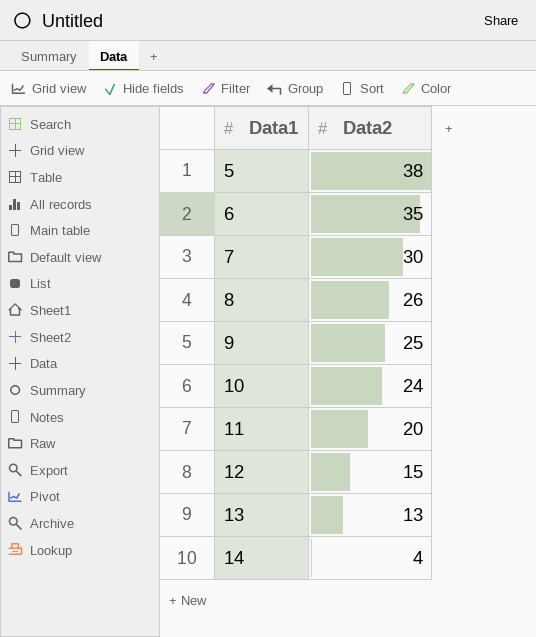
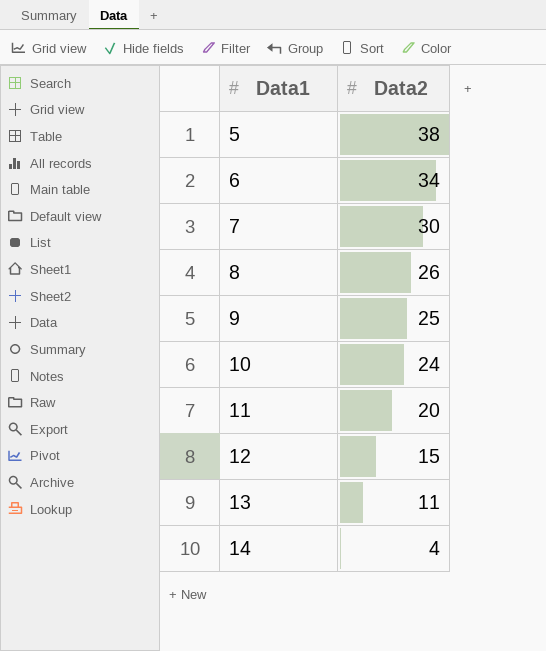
6 | Data2: 35 -> 34
13 | Data2: 13 -> 11

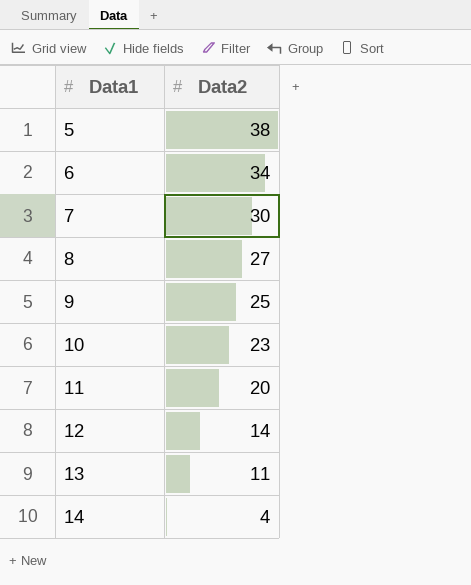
8 | Data2: 26 -> 27
10 | Data2: 24 -> 23
12 | Data2: 15 -> 14

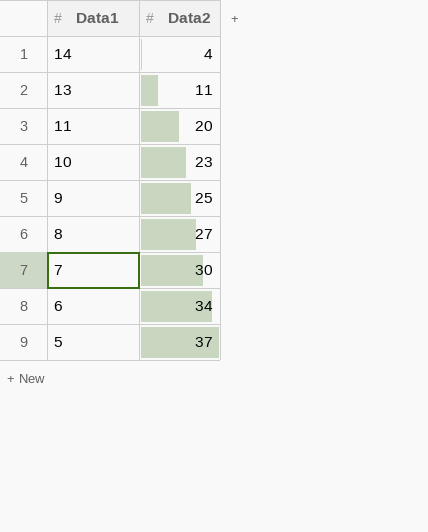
row order: Data1 ascending -> Data1 descending
row 12: 14 -> none
5 | Data2: 38 -> 37

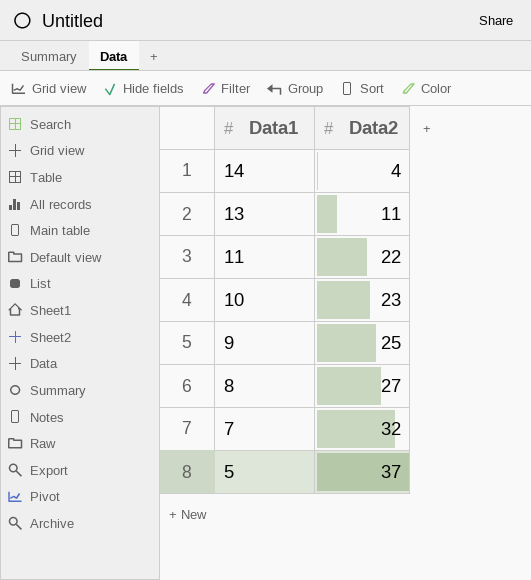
row 6: 34 -> none
11 | Data2: 20 -> 22
7 | Data2: 30 -> 32

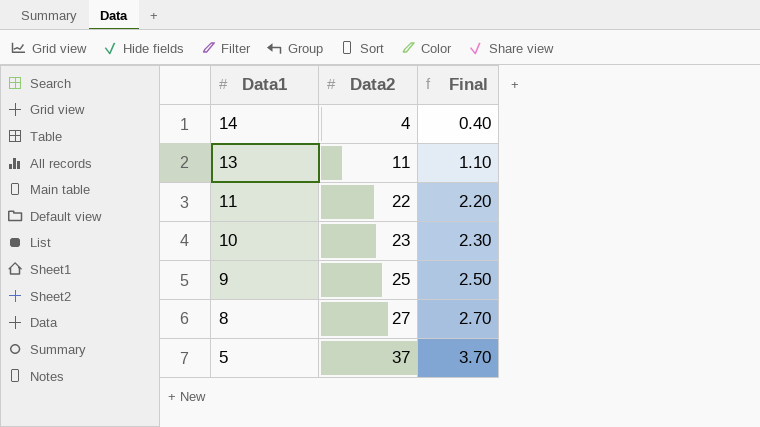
column Final | formula: none -> [Data2] * 0.1
row 7: 32 -> none

